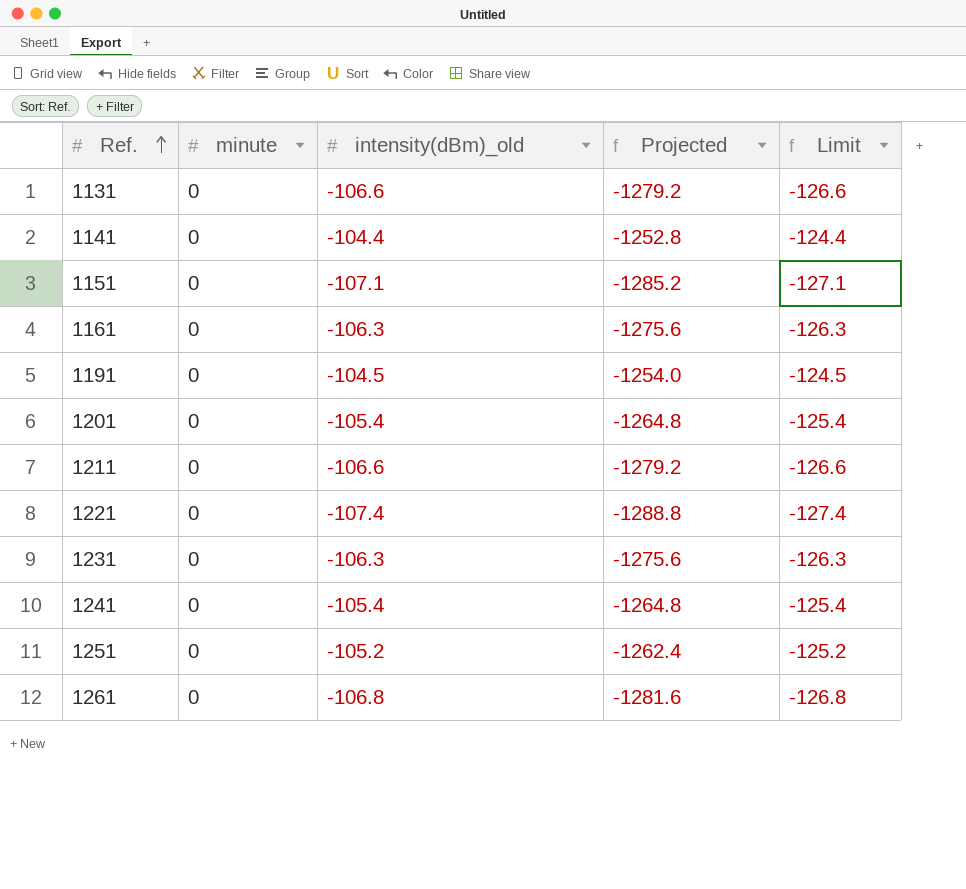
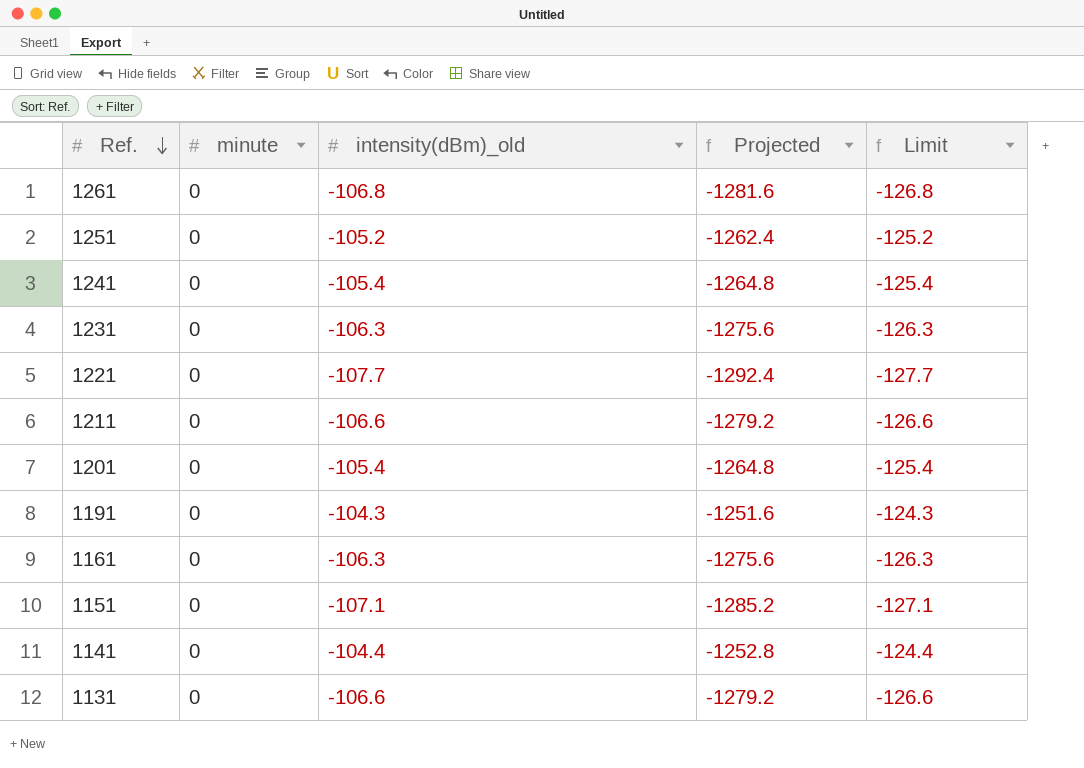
row order: Ref. ascending -> Ref. descending
1221 | intensity(dBm)_old: -107.4 -> -107.7
1221 | Projected: -1288.8 -> -1292.4
1221 | Limit: -127.4 -> -127.7
1191 | intensity(dBm)_old: -104.5 -> -104.3
1191 | Projected: -1254.0 -> -1251.6
1191 | Limit: -124.5 -> -124.3

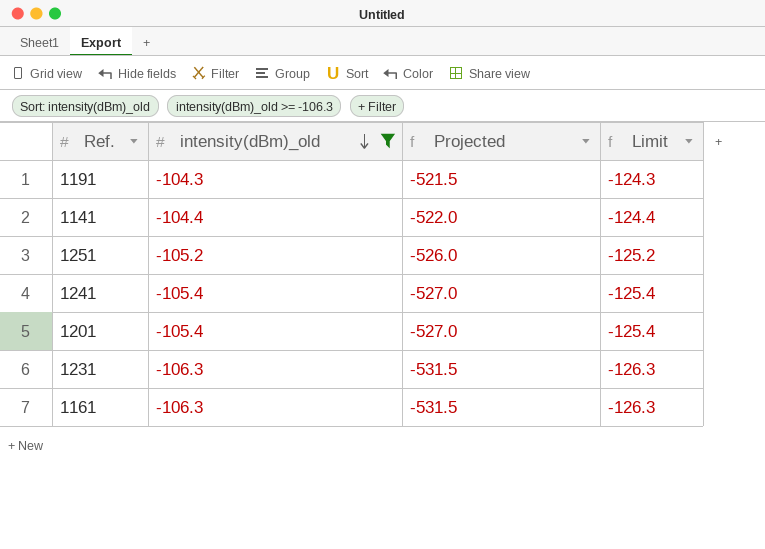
filter: none -> intensity(dBm)_old >= -106.3
row order: Ref. descending -> intensity(dBm)_old descending
column minute | position: 2 -> none
column Projected | formula: [intensity(dBm)_old] * 12 -> [intensity(dBm)_old] * 5

